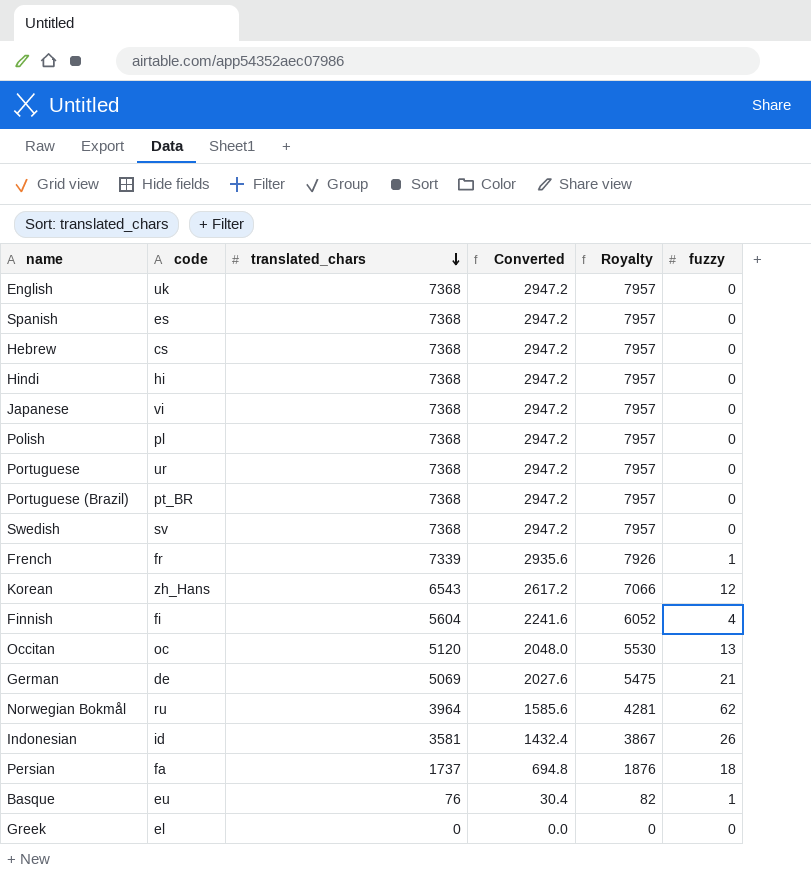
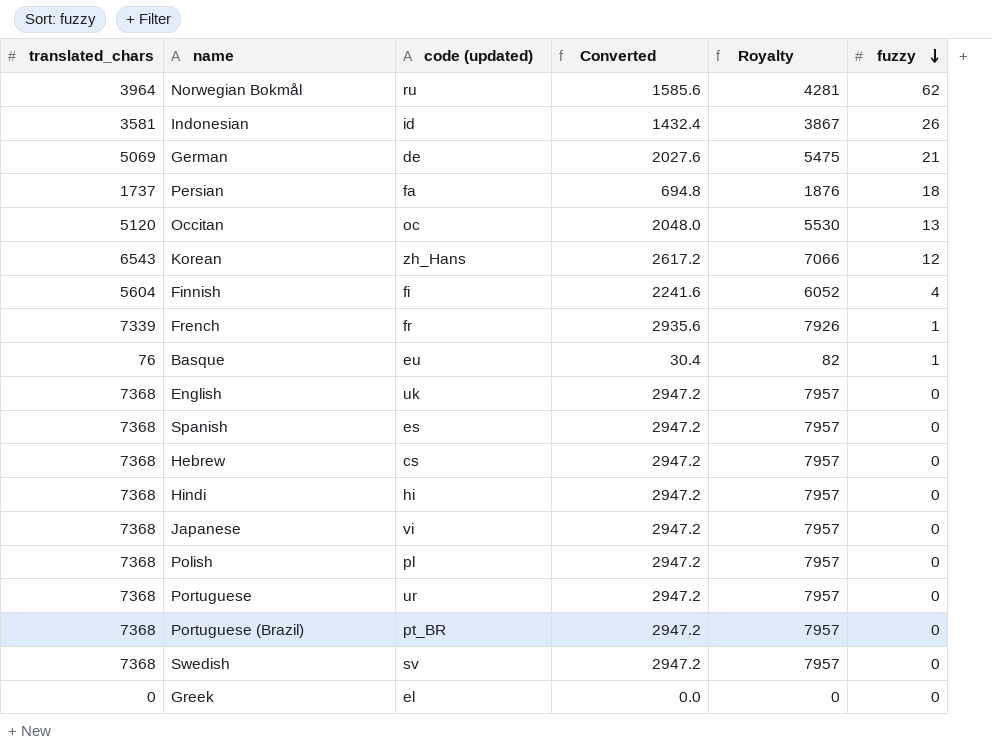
row order: translated_chars descending -> fuzzy descending
column translated_chars | position: 3 -> 1
column name: code -> code (updated)

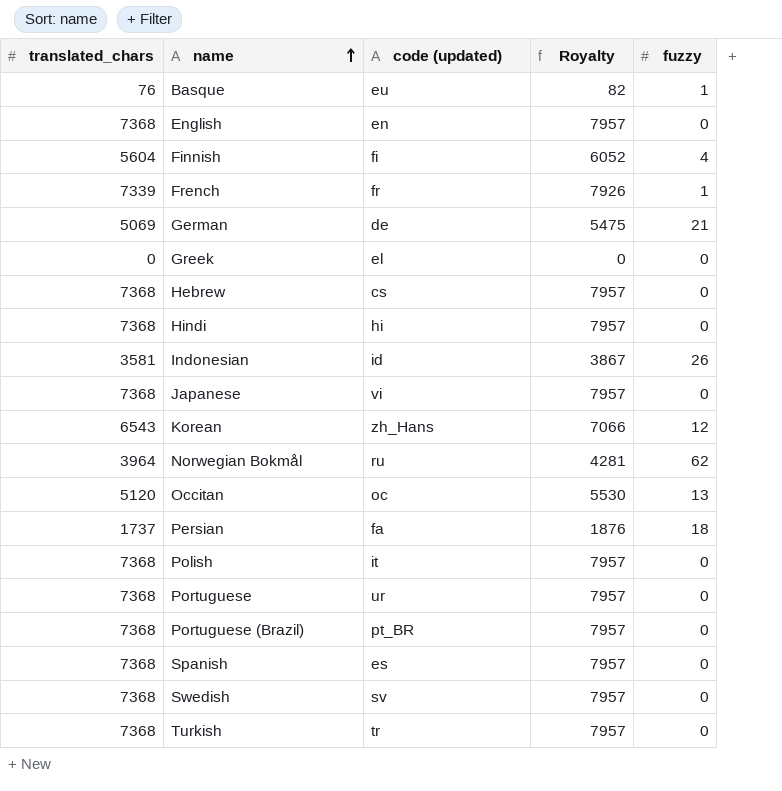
row order: fuzzy descending -> name ascending
column Converted | formula: [translated_chars] * 0.4 -> none
English | code (updated): uk -> en
Polish | code (updated): pl -> it
row Turkish: none -> 7368 | tr | 7957 | 0

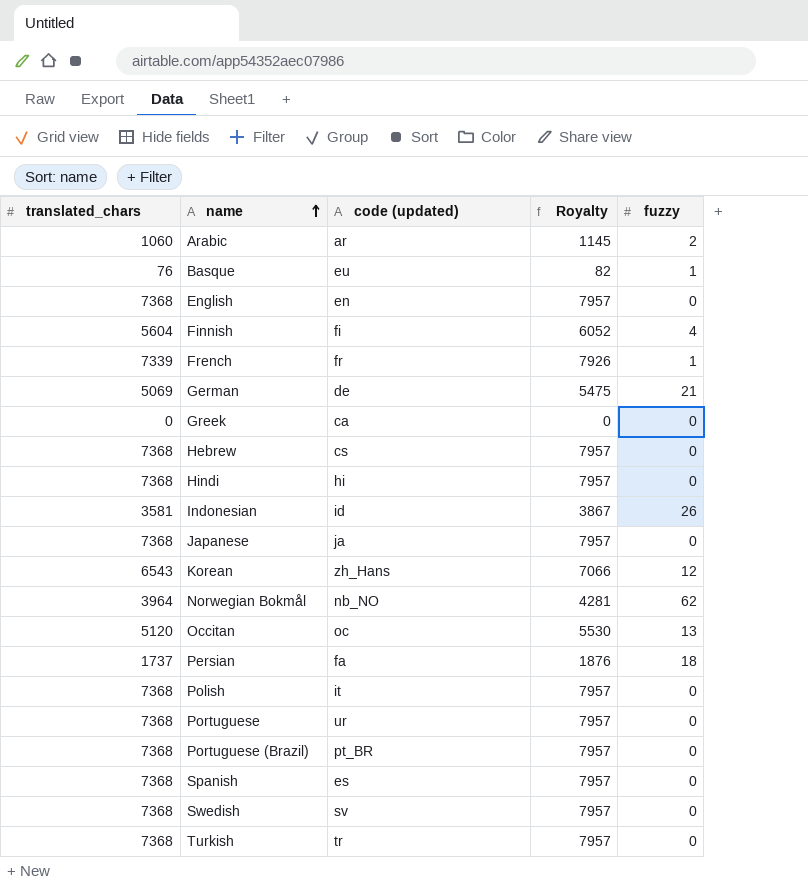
row Arabic: none -> 1060 | ar | 1145 | 2
Greek | code (updated): el -> ca
Japanese | code (updated): vi -> ja
Norwegian Bokmål | code (updated): ru -> nb_NO

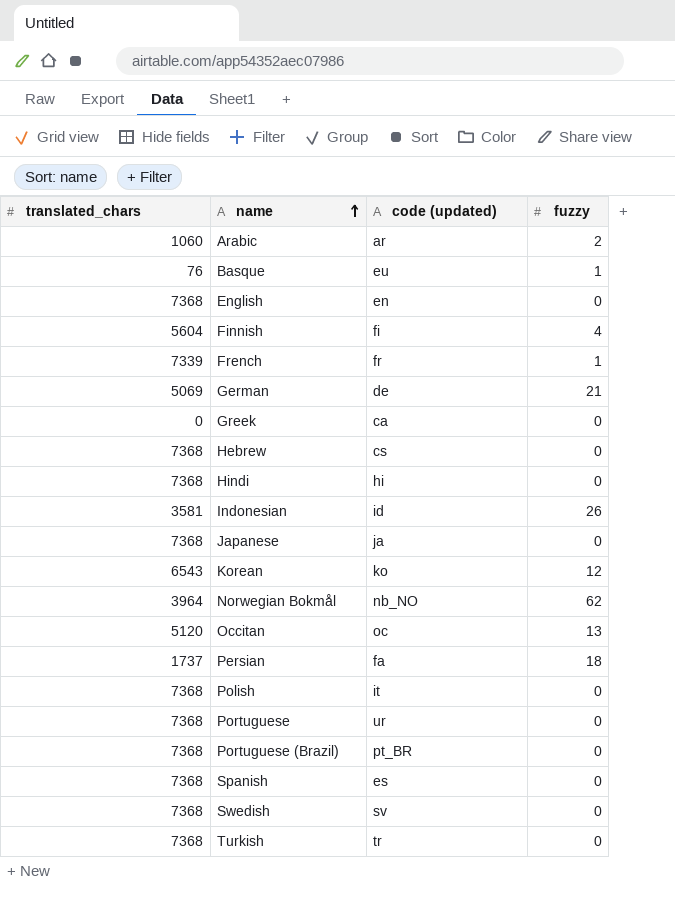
column Royalty | formula: [translated_chars] * 1.08 -> none
Korean | code (updated): zh_Hans -> ko

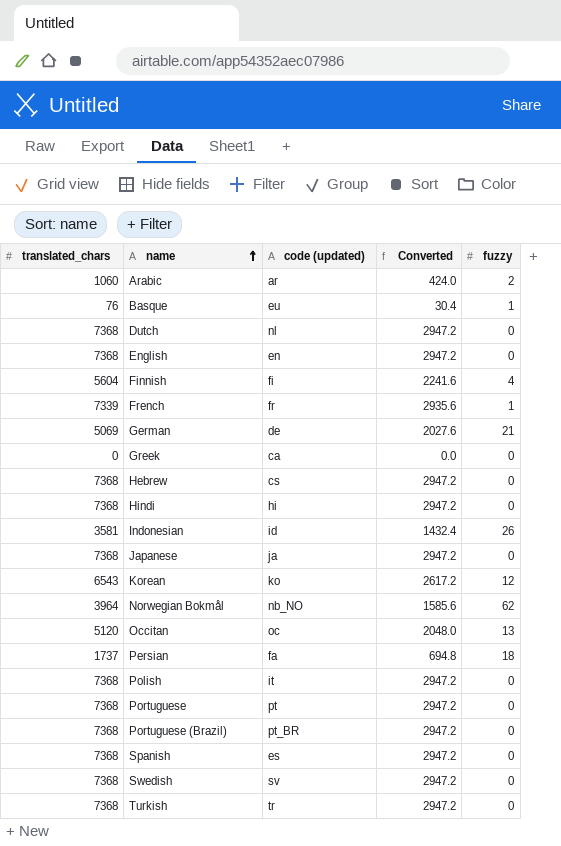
column Converted | formula: none -> [translated_chars] * 0.4
row Dutch: none -> 7368 | nl | 2947.2 | 0
Portuguese | code (updated): ur -> pt

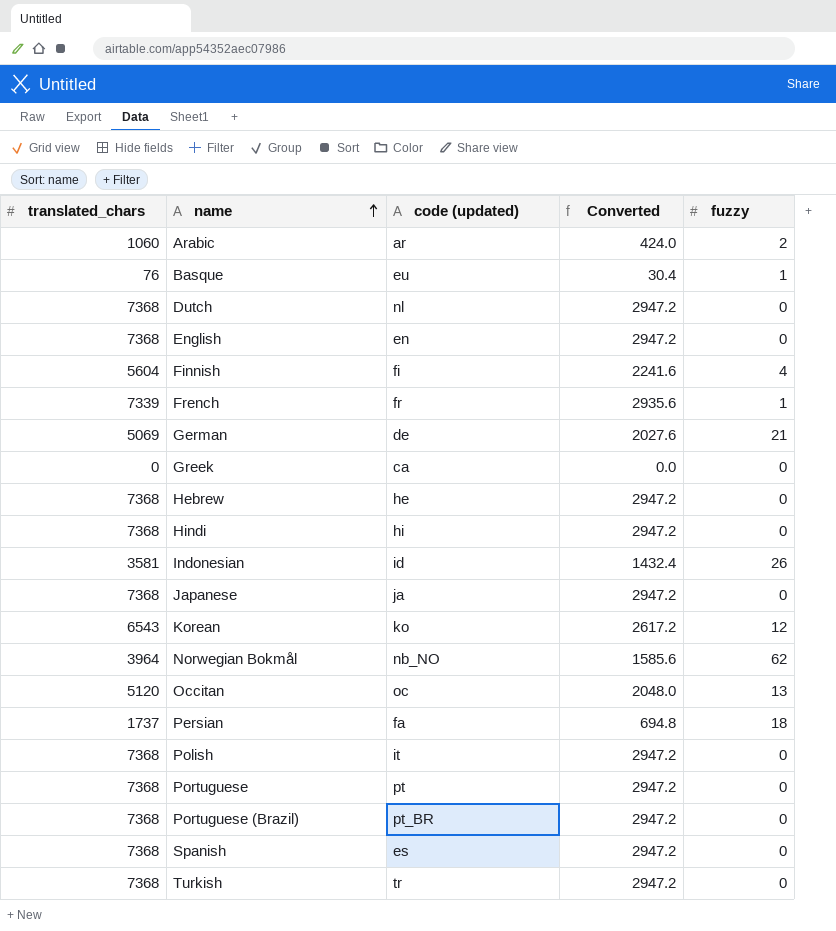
row Swedish: 7368 | sv | 2947.2 | 0 -> none
Hebrew | code (updated): cs -> he

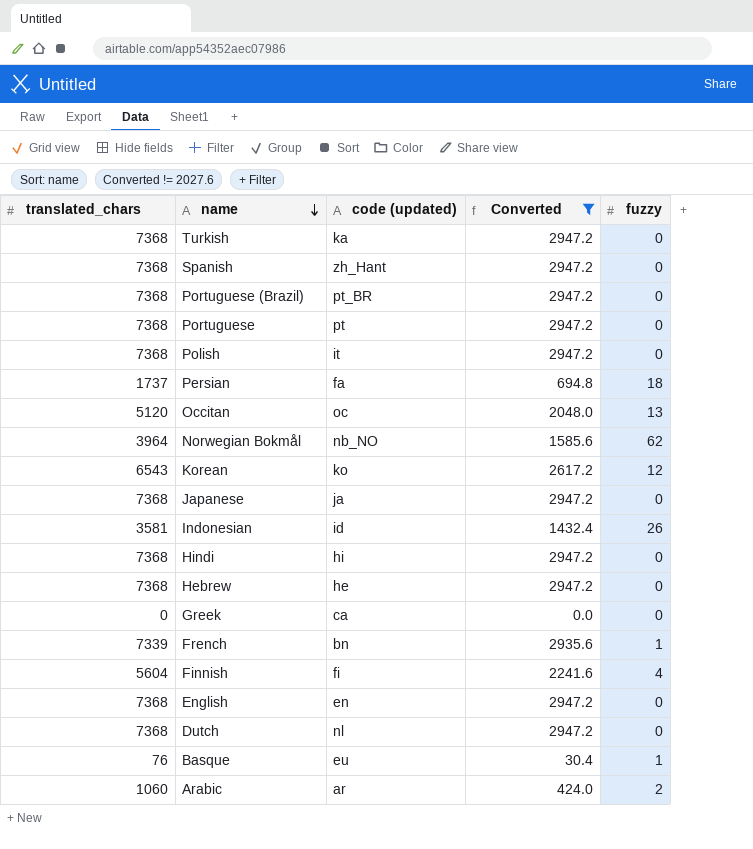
filter: none -> Converted != 2027.6
row order: name ascending -> name descending
Turkish | code (updated): tr -> ka
Spanish | code (updated): es -> zh_Hant
French | code (updated): fr -> bn

